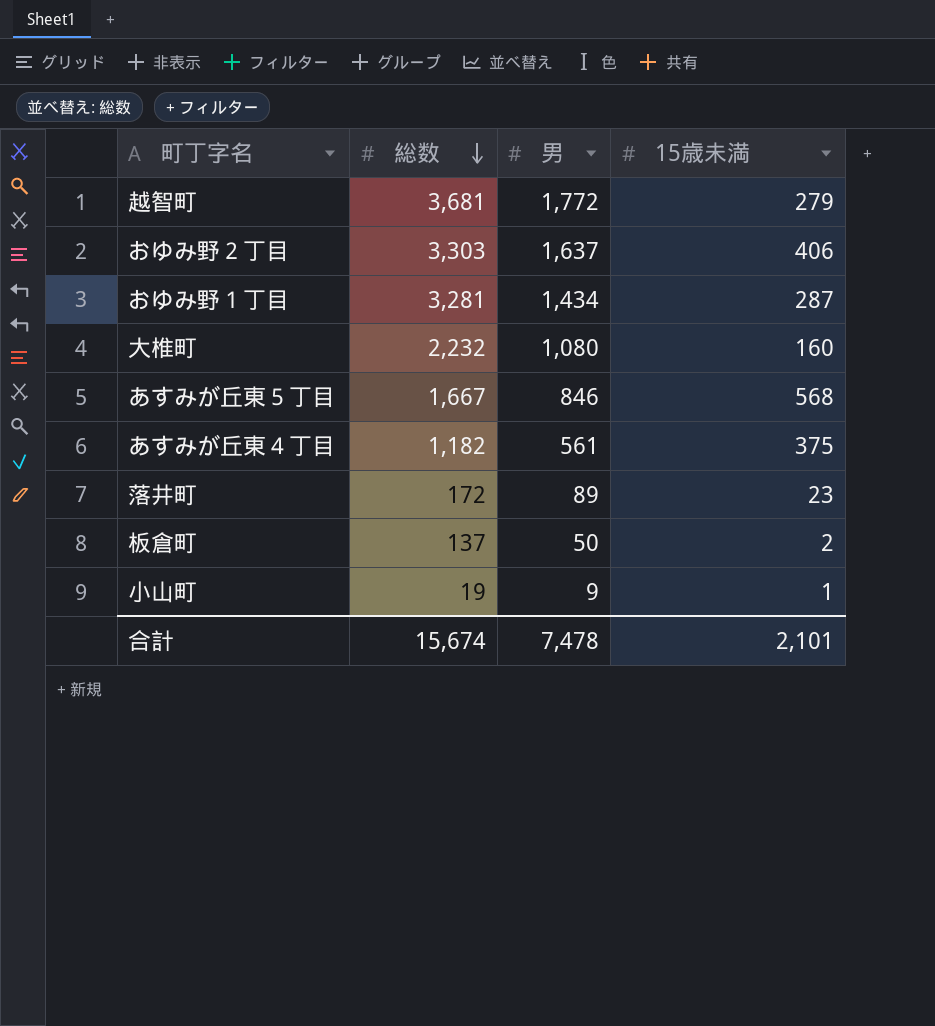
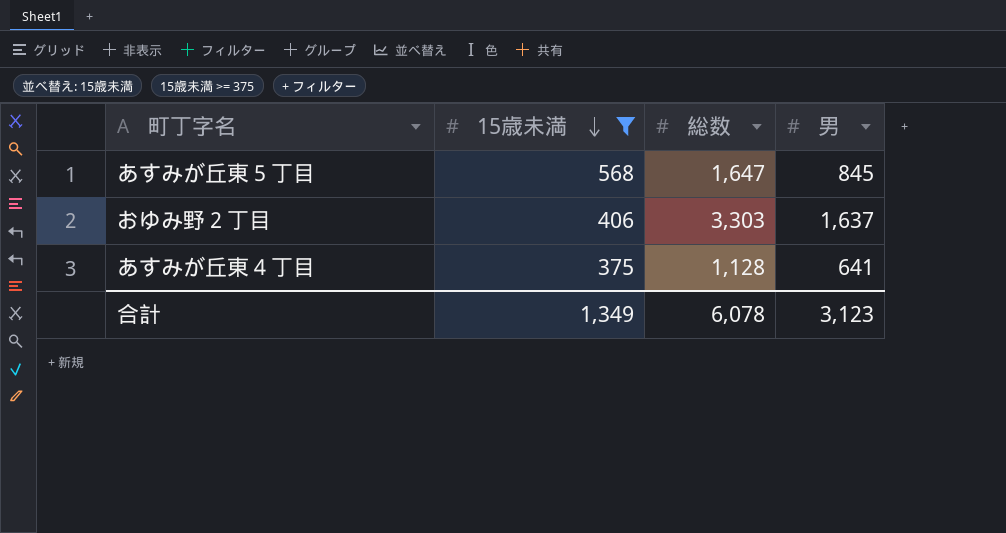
filter: none -> 15歳未満 >= 375
row order: 総数 descending -> 15歳未満 descending
column 15歳未満 | position: 4 -> 2
あすみが丘東５丁目 | 総数: 1,667 -> 1,647
あすみが丘東５丁目 | 男: 846 -> 845
あすみが丘東４丁目 | 総数: 1,182 -> 1,128
あすみが丘東４丁目 | 男: 561 -> 641
合計 | 15歳未満: 2,101 -> 1,349
合計 | 総数: 15,674 -> 6,078
合計 | 男: 7,478 -> 3,123

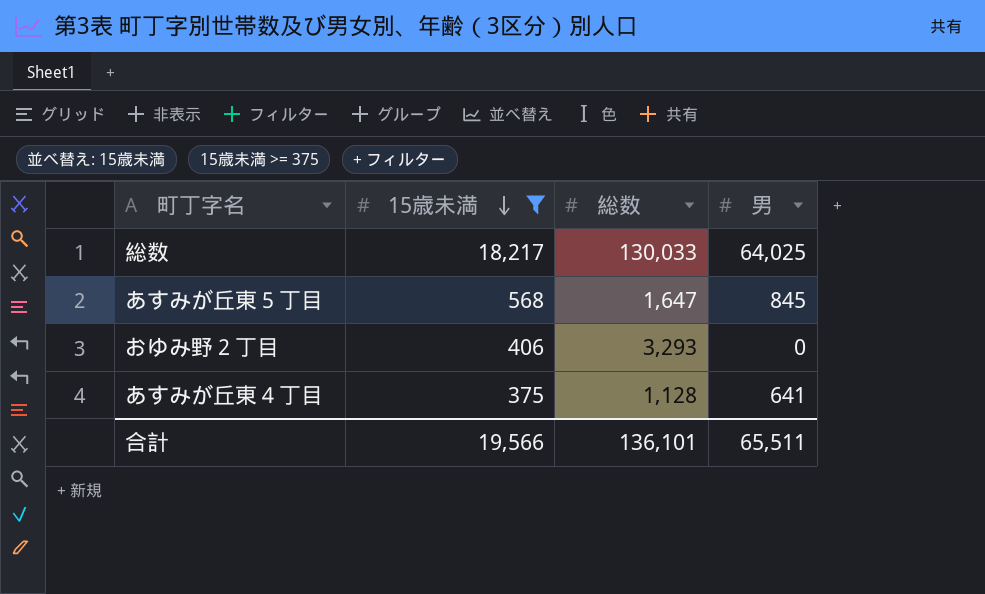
row 総数: none -> 18,217 | 130,033 | 64,025
おゆみ野２丁目 | 総数: 3,303 -> 3,293
おゆみ野２丁目 | 男: 1,637 -> 0
合計 | 15歳未満: 1,349 -> 19,566
合計 | 総数: 6,078 -> 136,101
合計 | 男: 3,123 -> 65,511

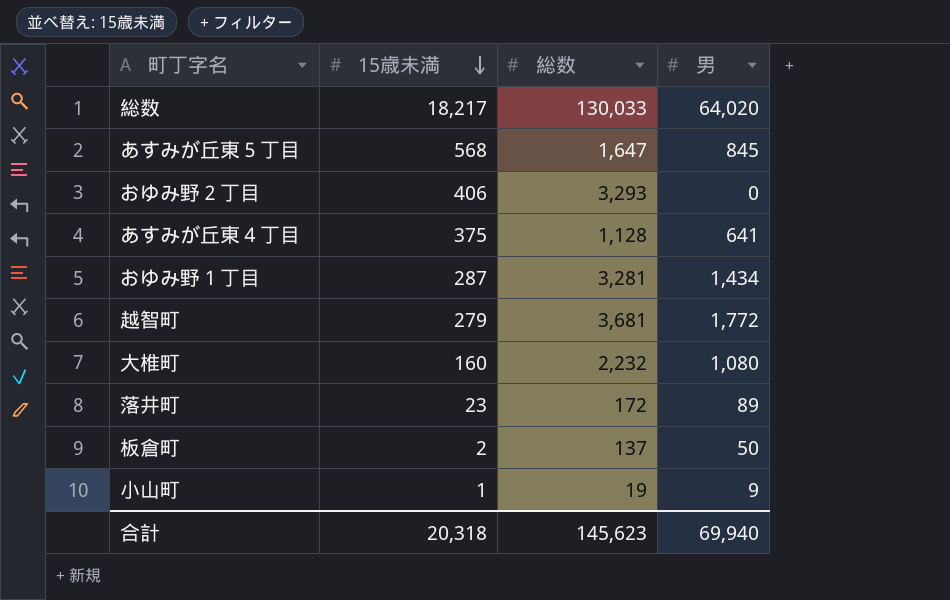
filter: 15歳未満 >= 375 -> none
総数 | 男: 64,025 -> 64,020
合計 | 15歳未満: 19,566 -> 20,318
合計 | 総数: 136,101 -> 145,623
合計 | 男: 65,511 -> 69,940

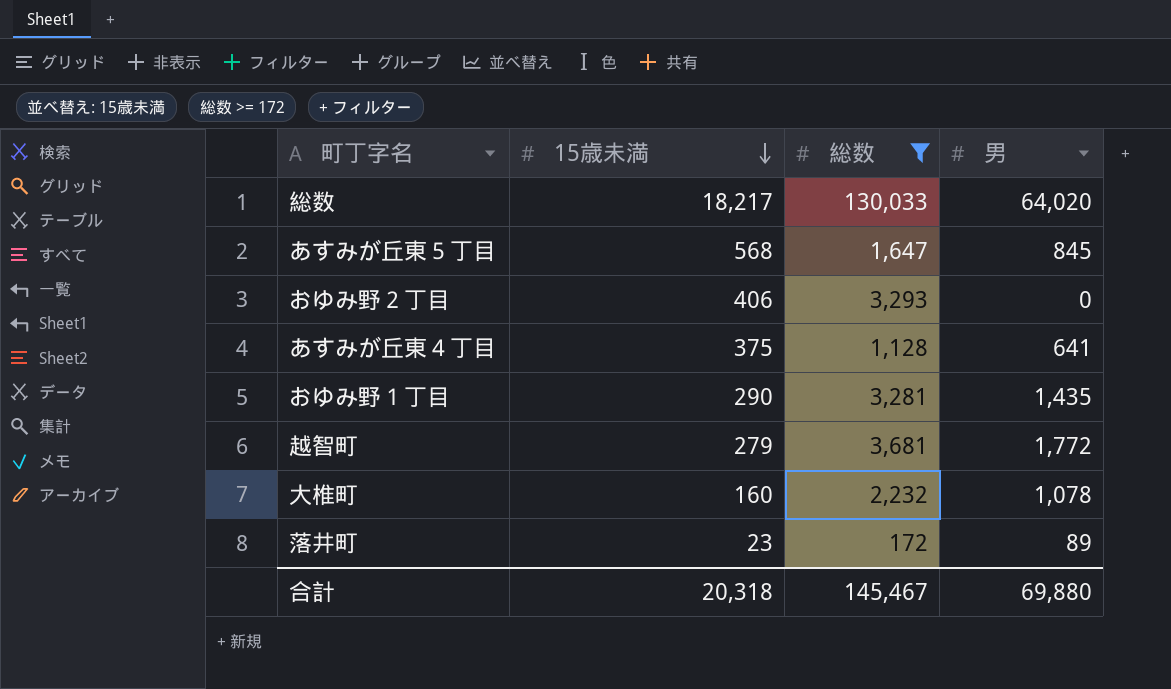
filter: none -> 総数 >= 172
おゆみ野１丁目 | 15歳未満: 287 -> 290
おゆみ野１丁目 | 男: 1,434 -> 1,435
大椎町 | 男: 1,080 -> 1,078
合計 | 総数: 145,623 -> 145,467
合計 | 男: 69,940 -> 69,880

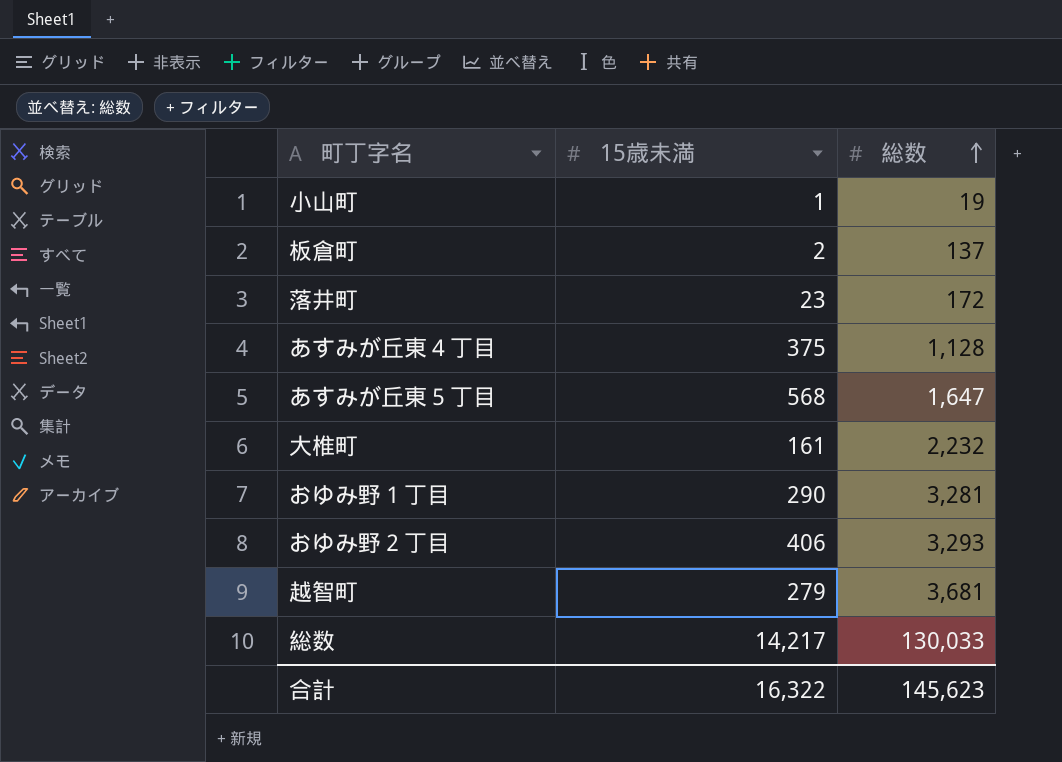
filter: 総数 >= 172 -> none
row order: 15歳未満 descending -> 総数 ascending
column 男 | position: 4 -> none
大椎町 | 15歳未満: 160 -> 161
総数 | 15歳未満: 18,217 -> 14,217
合計 | 15歳未満: 20,318 -> 16,322
合計 | 総数: 145,467 -> 145,623

